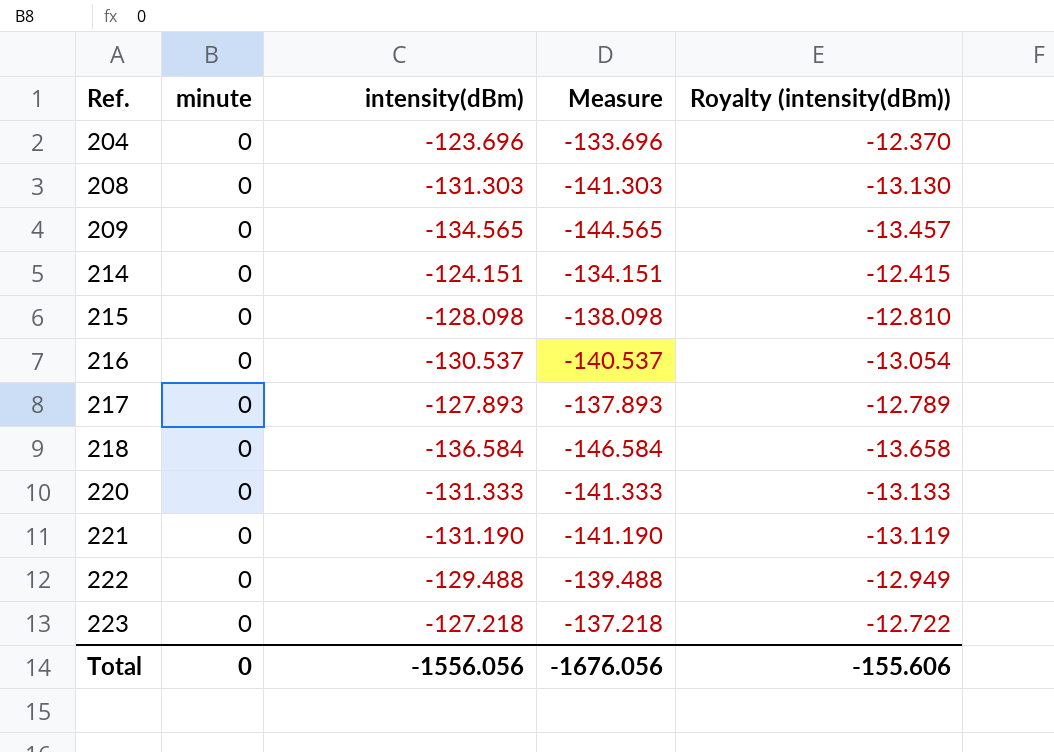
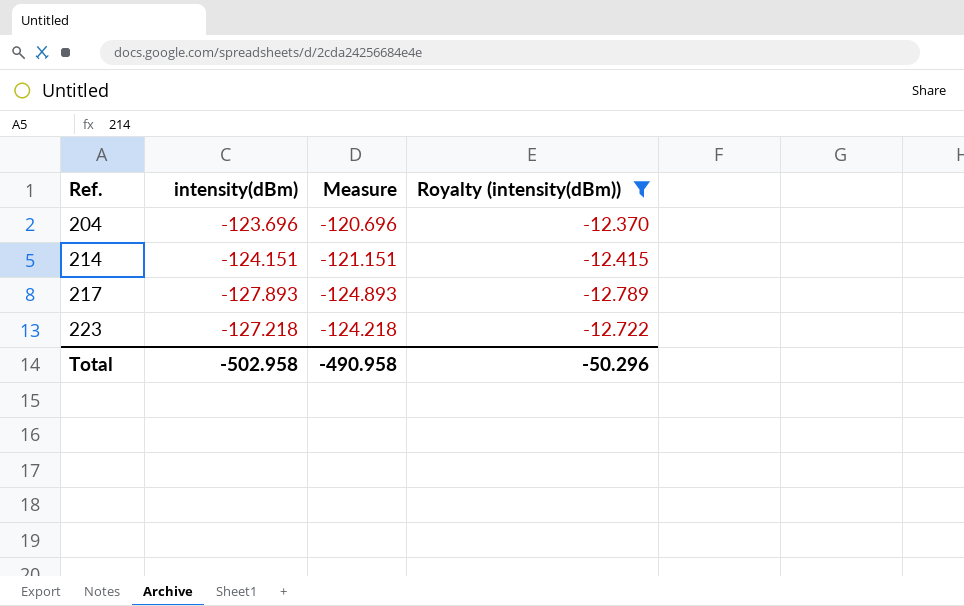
filter: none -> Royalty (intensity(dBm)) >= -12.789
column minute | position: 2 -> none
column Measure | formula: [intensity(dBm)] - 10 -> [intensity(dBm)] + 3
Total | intensity(dBm): -1556.056 -> -502.958
Total | Measure: -1676.056 -> -490.958
Total | Royalty (intensity(dBm)): -155.606 -> -50.296

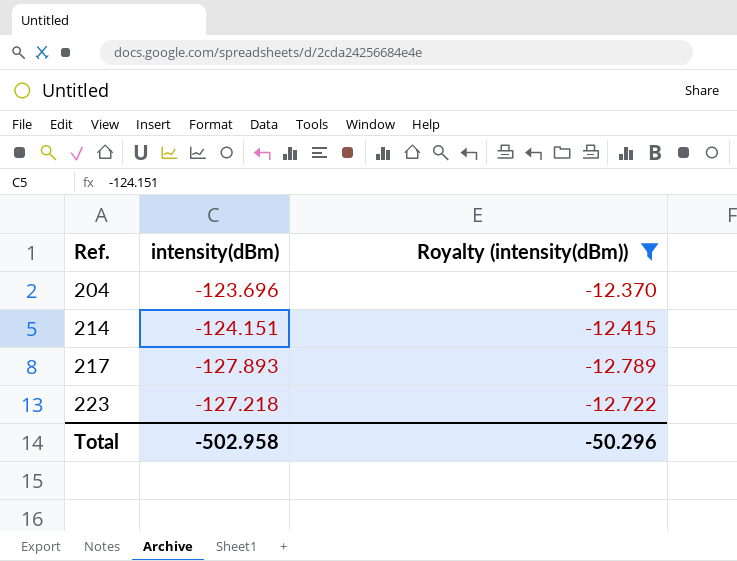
column Measure | formula: [intensity(dBm)] + 3 -> none

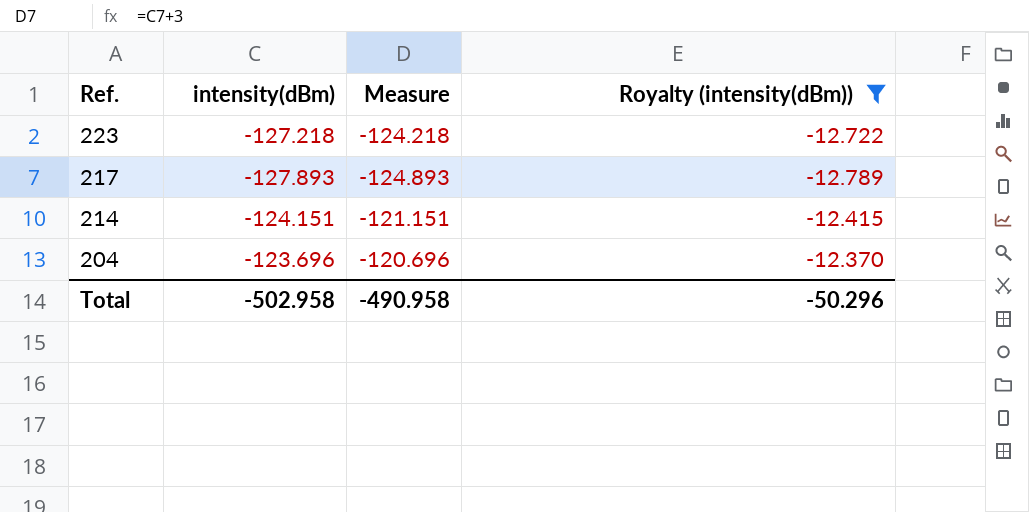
row order: Ref. ascending -> Ref. descending
column Measure | formula: none -> [intensity(dBm)] + 3

